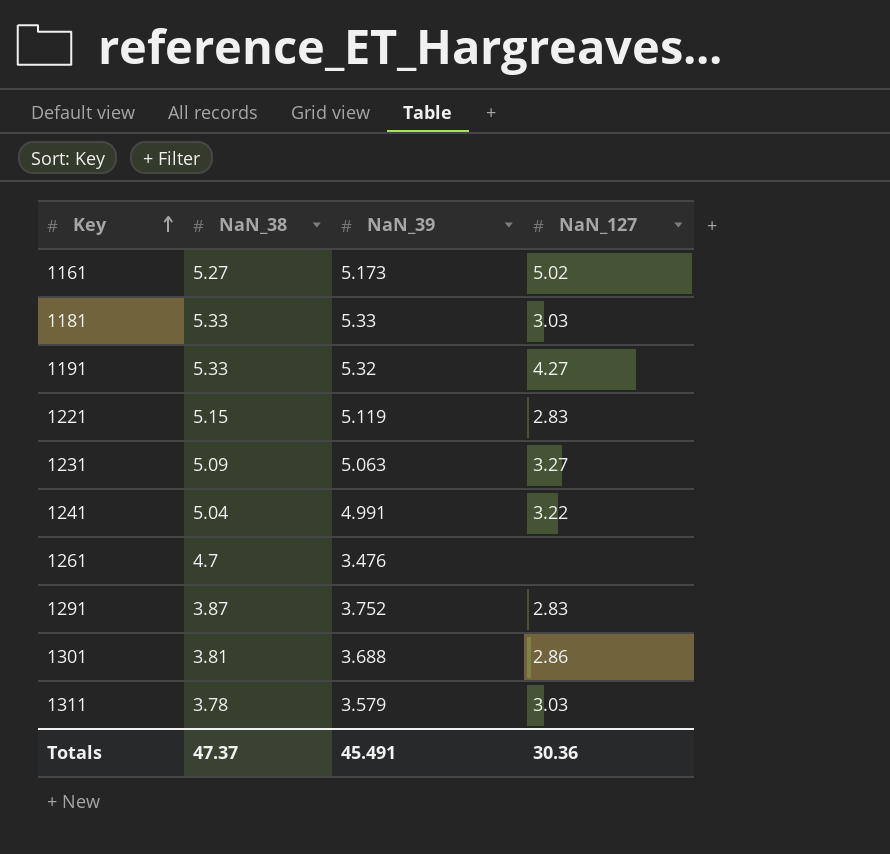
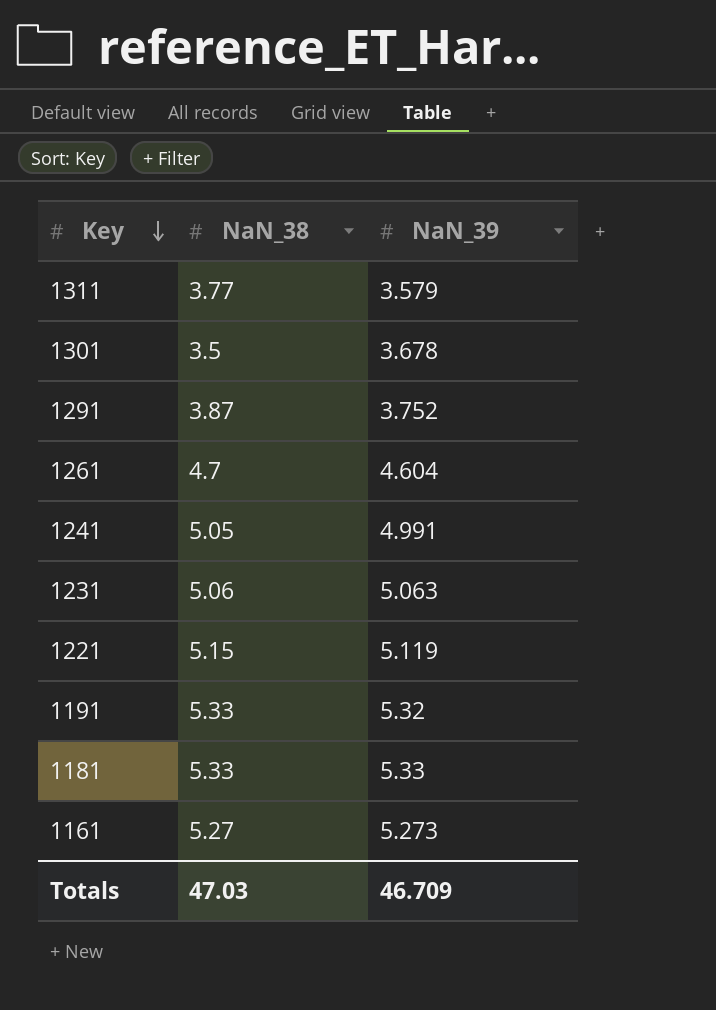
row order: Key ascending -> Key descending
column NaN_127 | position: 4 -> none
1311 | NaN_38: 3.78 -> 3.77
1301 | NaN_38: 3.81 -> 3.5
1301 | NaN_39: 3.688 -> 3.678
1261 | NaN_39: 3.476 -> 4.604
1241 | NaN_38: 5.04 -> 5.05
1231 | NaN_38: 5.09 -> 5.06
1161 | NaN_39: 5.173 -> 5.273
Totals | NaN_38: 47.37 -> 47.03
Totals | NaN_39: 45.491 -> 46.709

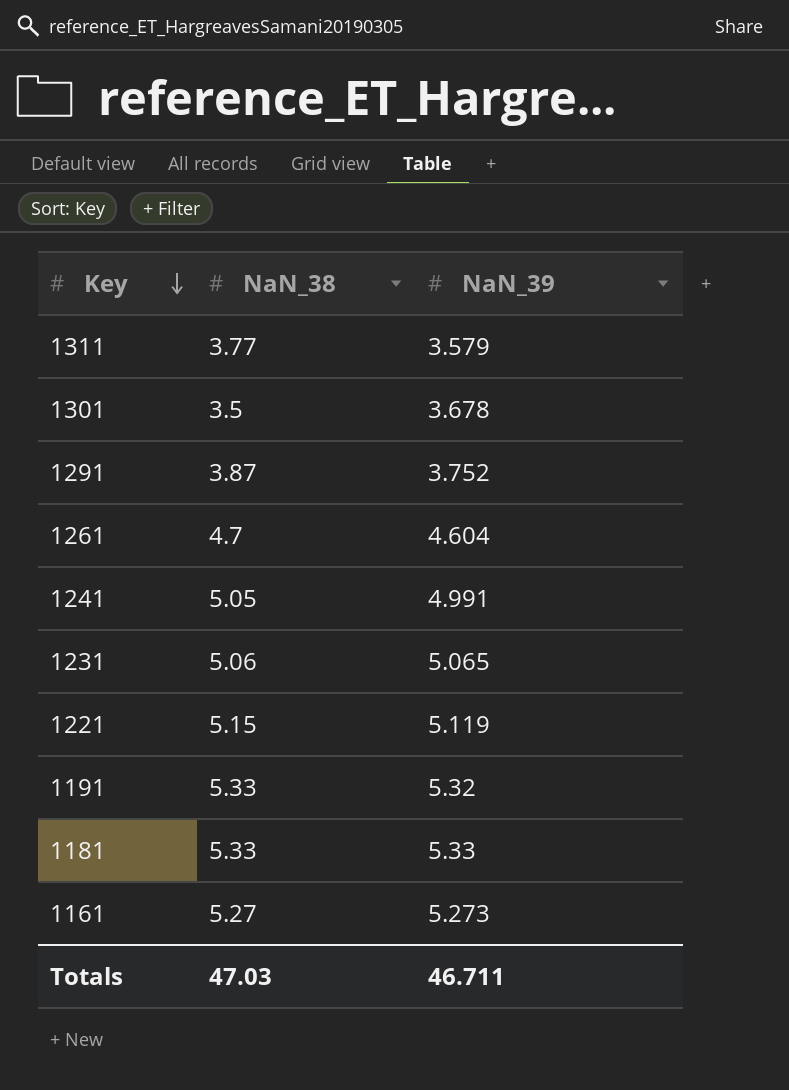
1231 | NaN_39: 5.063 -> 5.065
Totals | NaN_39: 46.709 -> 46.711

